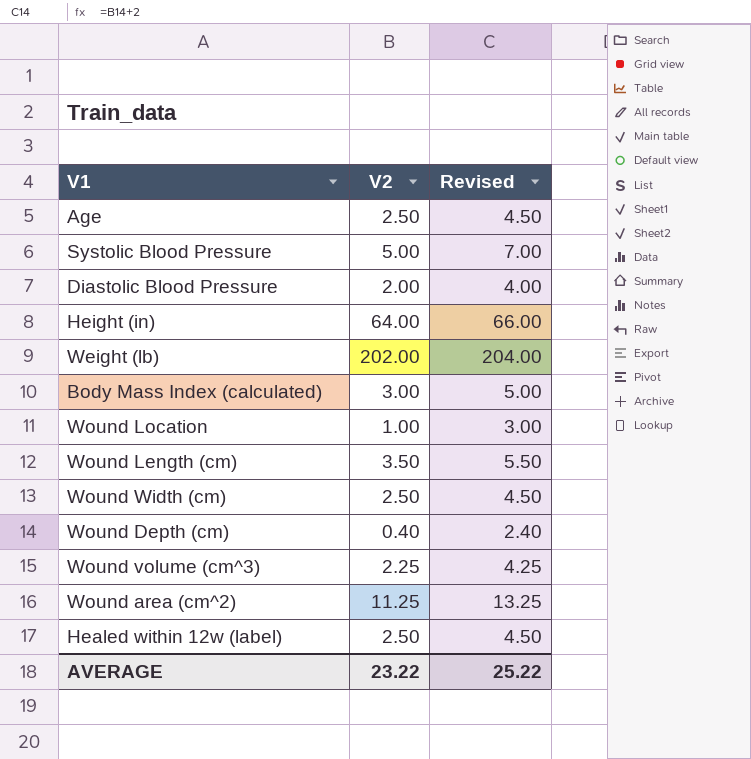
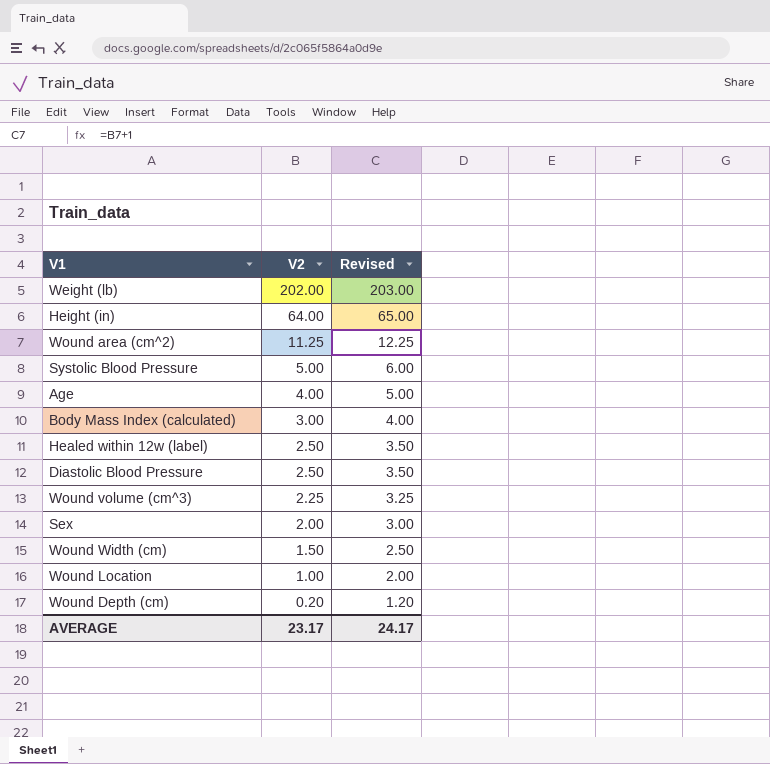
row order: none -> V2 descending
column Revised | formula: [V2] + 2 -> [V2] + 1
row Wound Length (cm): 3.50 | 5.50 -> none
Age | V2: 2.50 -> 4.00
Diastolic Blood Pressure | V2: 2.00 -> 2.50
row Sex: none -> 2.00 | 3.00
Wound Width (cm) | V2: 2.50 -> 1.50
Wound Depth (cm) | V2: 0.40 -> 0.20
AVERAGE | V2: 23.22 -> 23.17
AVERAGE | Revised: 25.22 -> 24.17

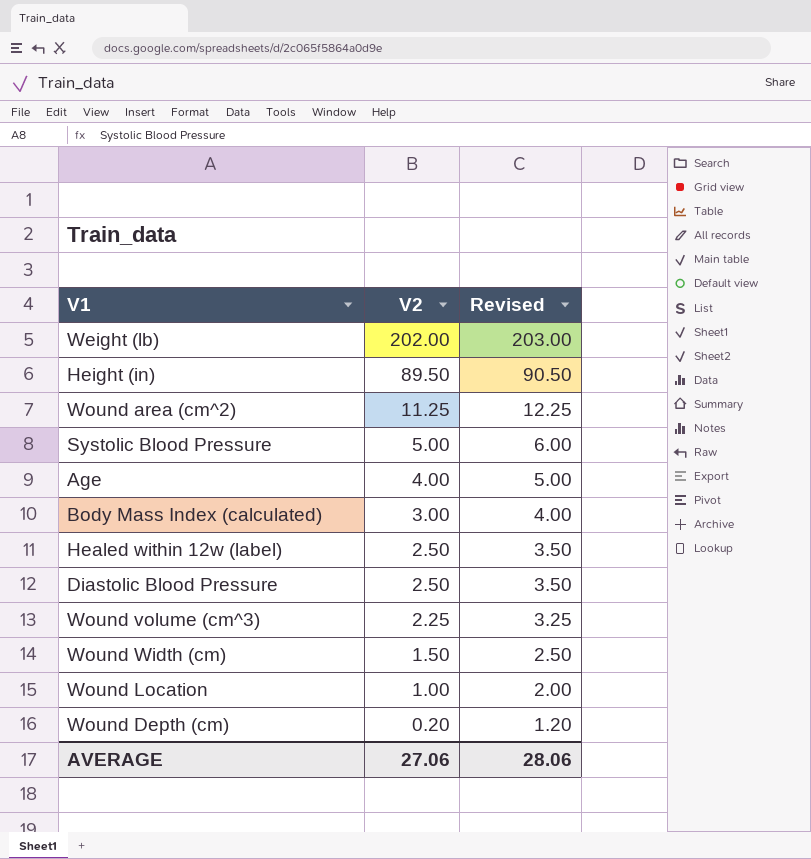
row Sex: 2.00 | 3.00 -> none
Height (in) | V2: 64.00 -> 89.50
Height (in) | Revised: 65.00 -> 90.50
AVERAGE | V2: 23.17 -> 27.06
AVERAGE | Revised: 24.17 -> 28.06

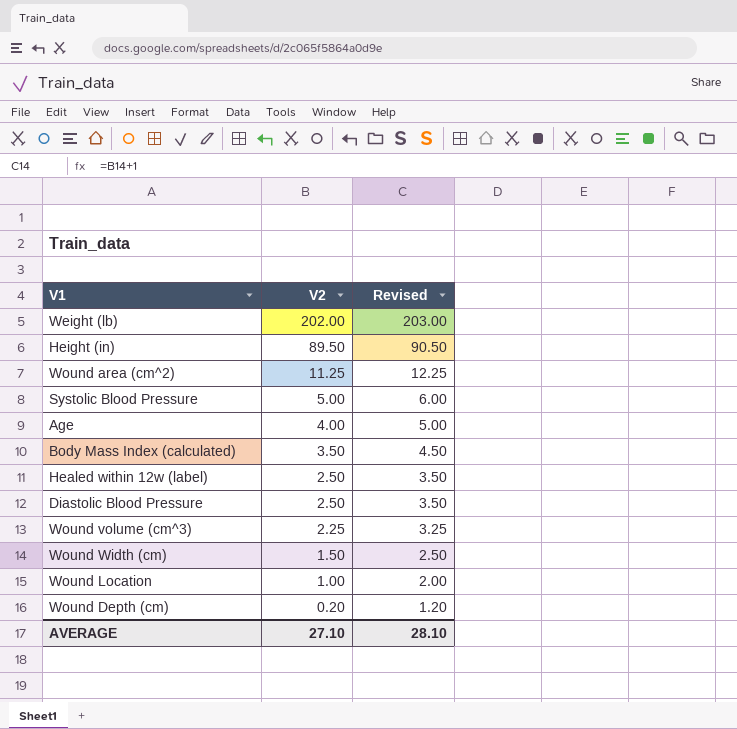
Body Mass Index (calculated) | V2: 3.00 -> 3.50
Body Mass Index (calculated) | Revised: 4.00 -> 4.50
AVERAGE | V2: 27.06 -> 27.10
AVERAGE | Revised: 28.06 -> 28.10

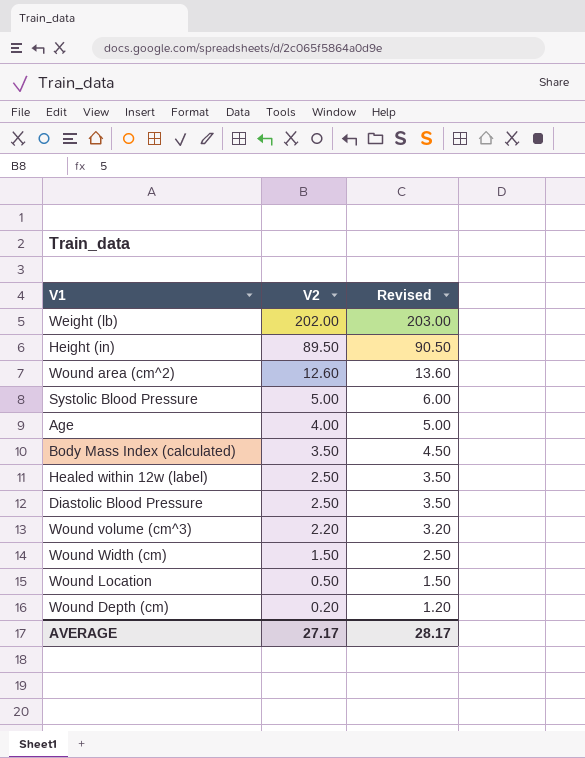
Wound area (cm^2) | V2: 11.25 -> 12.60
Wound area (cm^2) | Revised: 12.25 -> 13.60
Wound volume (cm^3) | V2: 2.25 -> 2.20
Wound volume (cm^3) | Revised: 3.25 -> 3.20
Wound Location | V2: 1.00 -> 0.50
Wound Location | Revised: 2.00 -> 1.50
AVERAGE | V2: 27.10 -> 27.17
AVERAGE | Revised: 28.10 -> 28.17

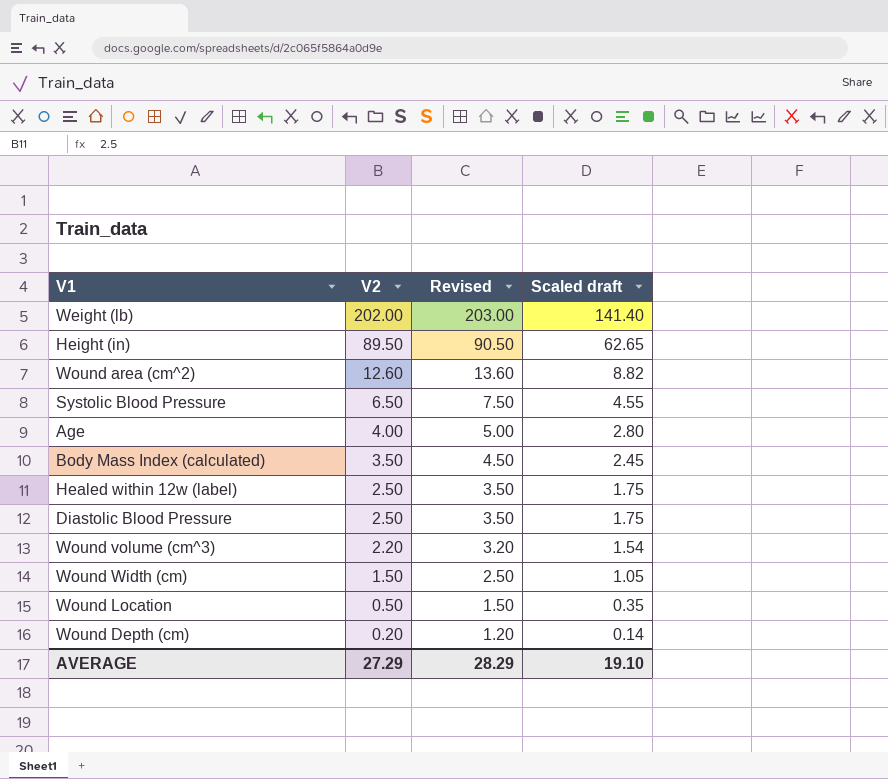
column Scaled draft | formula: none -> [V2] * 0.7
Systolic Blood Pressure | V2: 5.00 -> 6.50
Systolic Blood Pressure | Revised: 6.00 -> 7.50
AVERAGE | V2: 27.17 -> 27.29
AVERAGE | Revised: 28.17 -> 28.29

